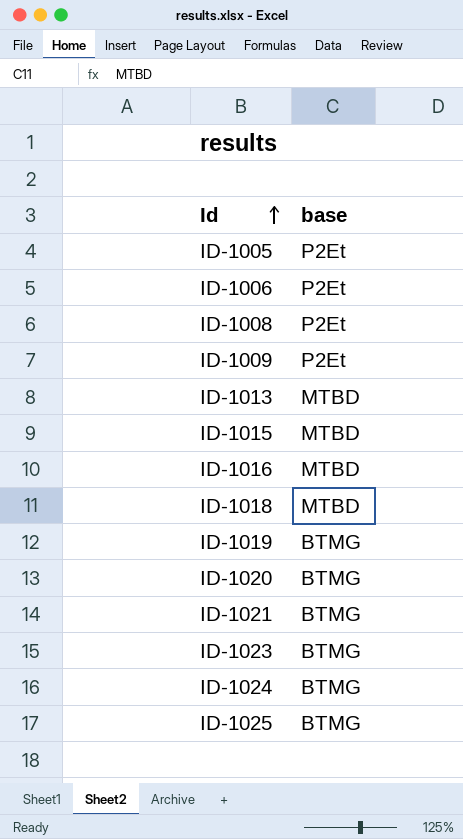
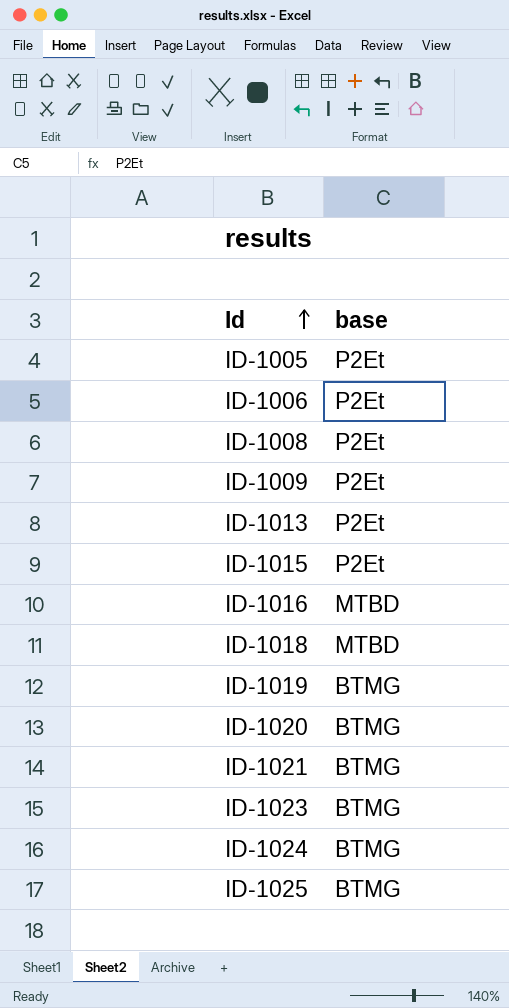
ID-1013 | base: MTBD -> P2Et
ID-1015 | base: MTBD -> P2Et

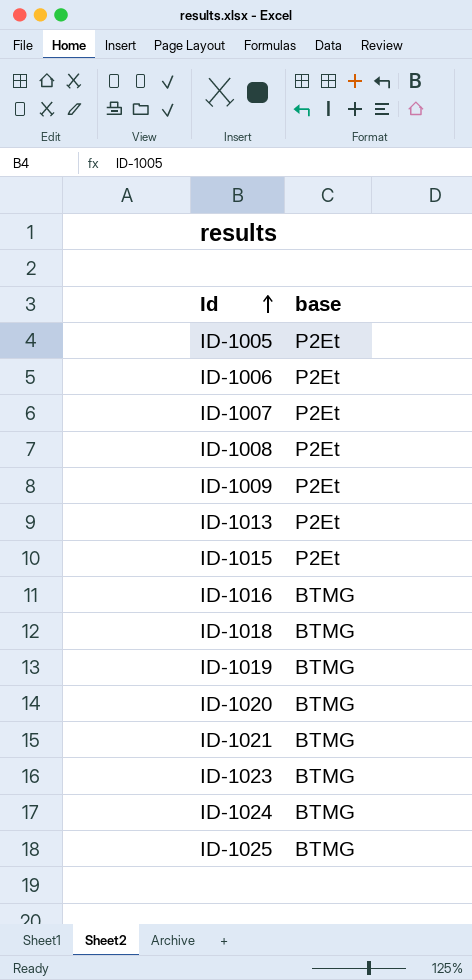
row ID-1007: none -> P2Et
ID-1016 | base: MTBD -> BTMG
ID-1018 | base: MTBD -> BTMG

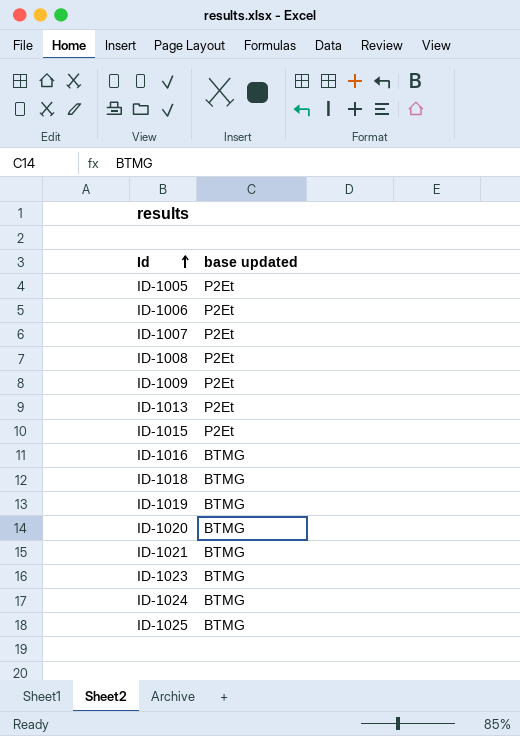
column name: base -> base updated

